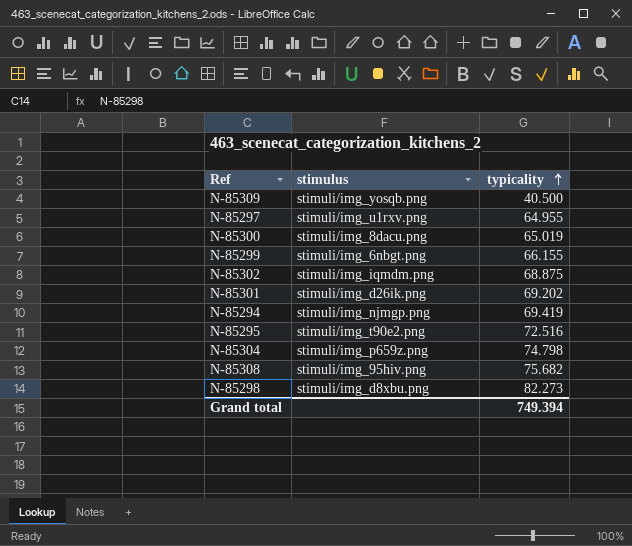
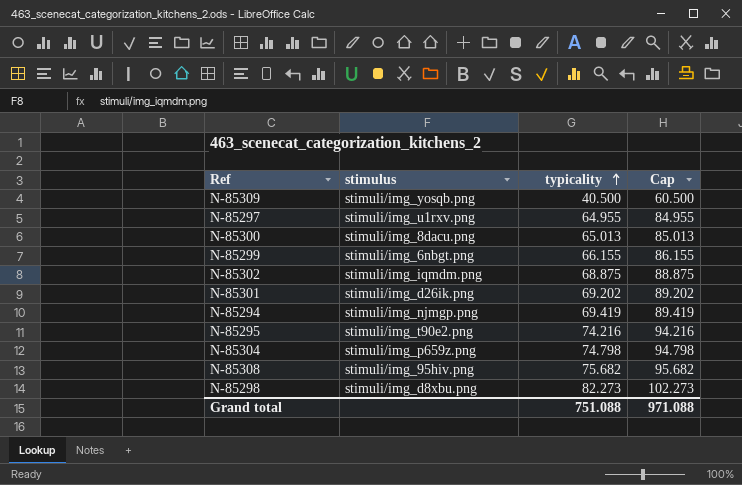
column Cap | formula: none -> [typicality] + 20
N-85300 | typicality: 65.019 -> 65.013
N-85295 | typicality: 72.516 -> 74.216
Grand total | typicality: 749.394 -> 751.088

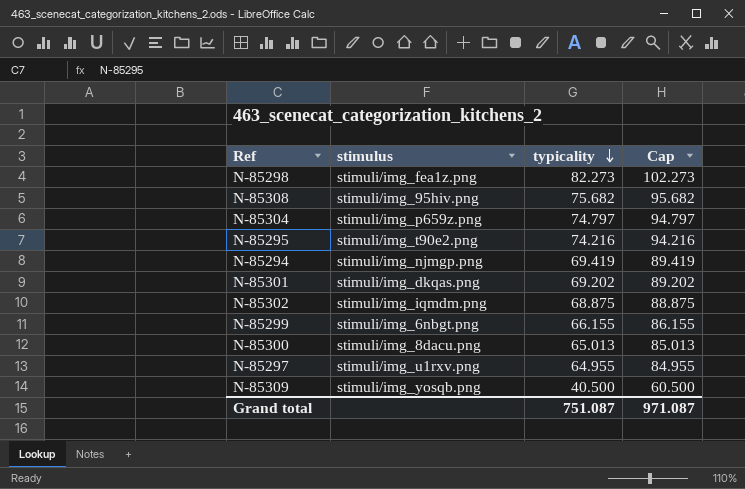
row order: typicality ascending -> typicality descending
N-85298 | stimulus: stimuli/img_d8xbu.png -> stimuli/img_fea1z.png
N-85304 | typicality: 74.798 -> 74.797
N-85304 | Cap: 94.798 -> 94.797
N-85301 | stimulus: stimuli/img_d26ik.png -> stimuli/img_dkqas.png
Grand total | typicality: 751.088 -> 751.087
Grand total | Cap: 971.088 -> 971.087

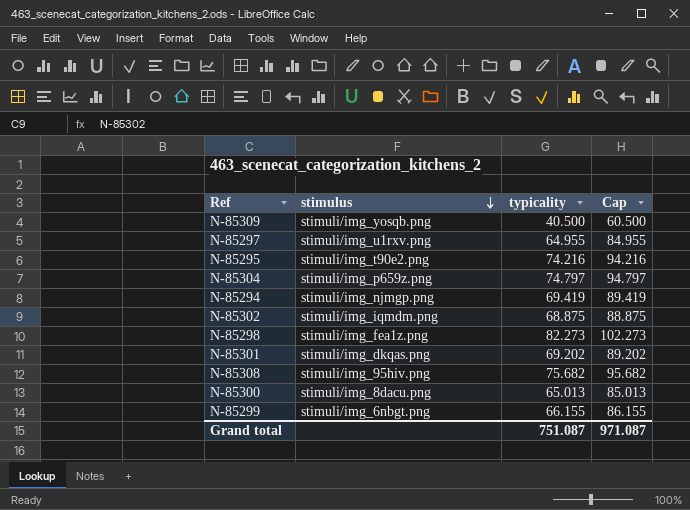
row order: typicality descending -> stimulus descending

